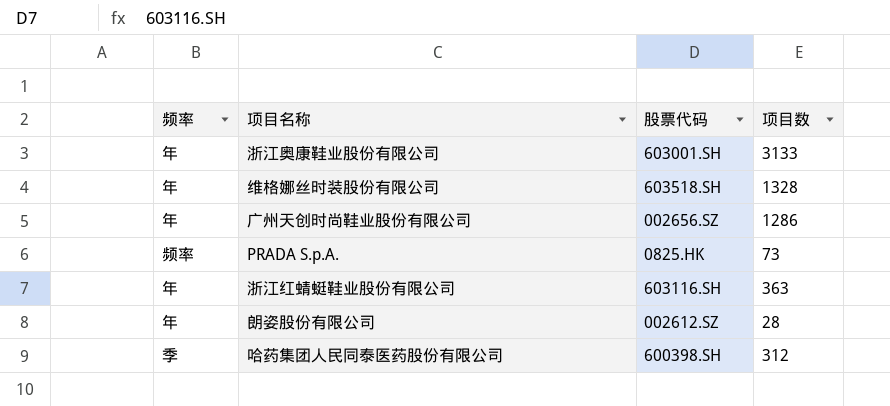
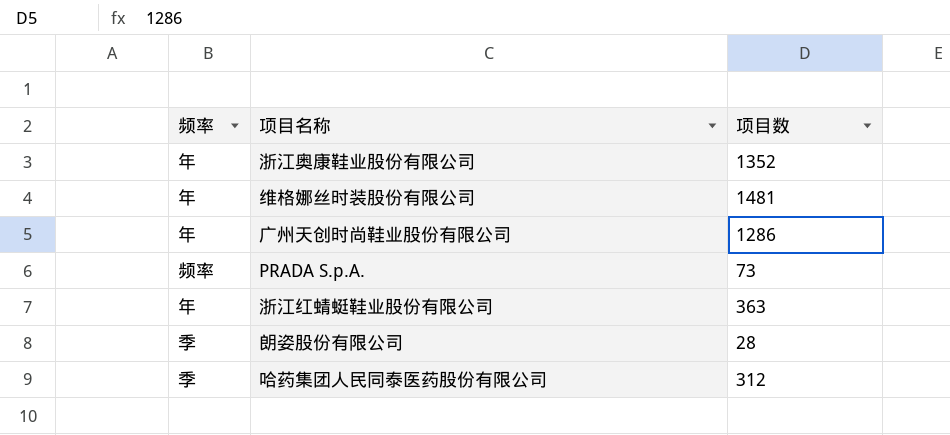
column 股票代码 | position: 3 -> none
浙江奥康鞋业股份有限公司 | 项目数: 3133 -> 1352
维格娜丝时装股份有限公司 | 项目数: 1328 -> 1481
朗姿股份有限公司 | 频率: 年 -> 季

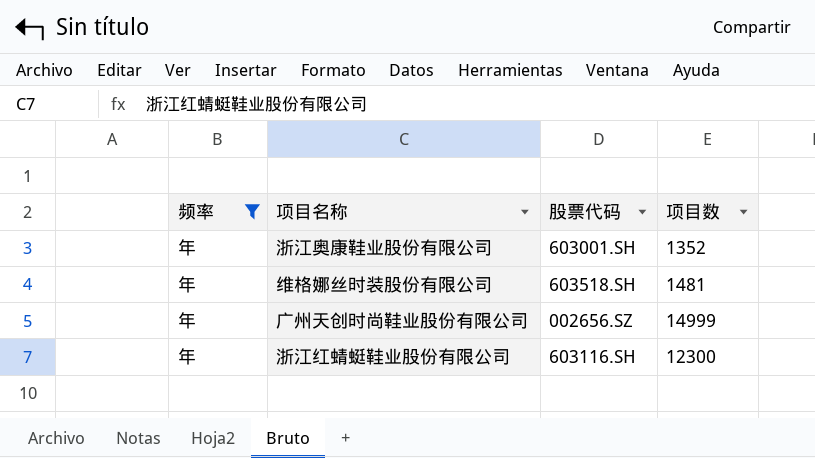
filter: none -> 频率 = 年
column 股票代码 | position: none -> 3
广州天创时尚鞋业股份有限公司 | 项目数: 1286 -> 14999
浙江红蜻蜓鞋业股份有限公司 | 项目数: 363 -> 12300

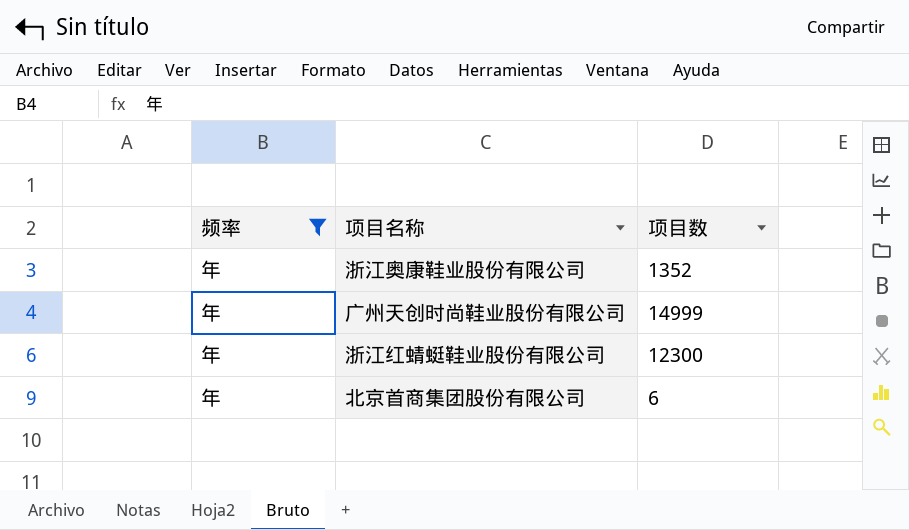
column 股票代码 | position: 3 -> none
row 维格娜丝时装股份有限公司: 年 | 603518.SH | 1481 -> none
row 北京首商集团股份有限公司: none -> 年 | 6

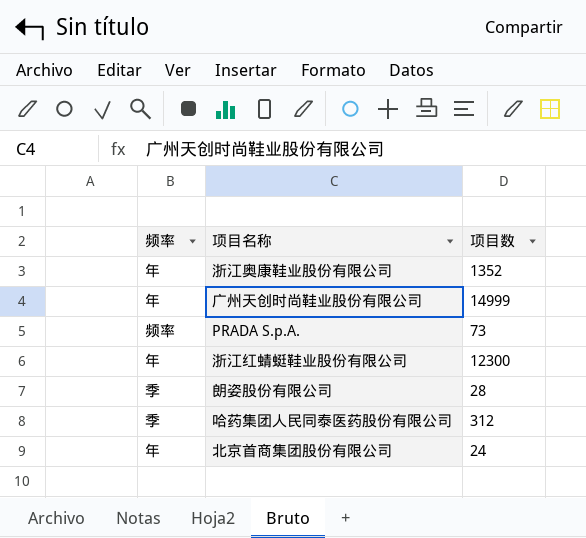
filter: 频率 = 年 -> none
北京首商集团股份有限公司 | 项目数: 6 -> 24

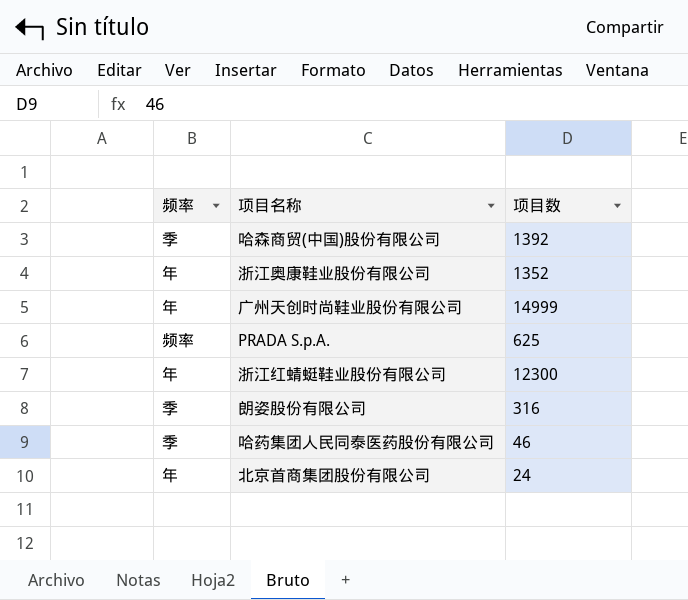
row 哈森商贸(中国)股份有限公司: none -> 季 | 1392
PRADA S.p.A. | 项目数: 73 -> 625
朗姿股份有限公司 | 项目数: 28 -> 316
哈药集团人民同泰医药股份有限公司 | 项目数: 312 -> 46

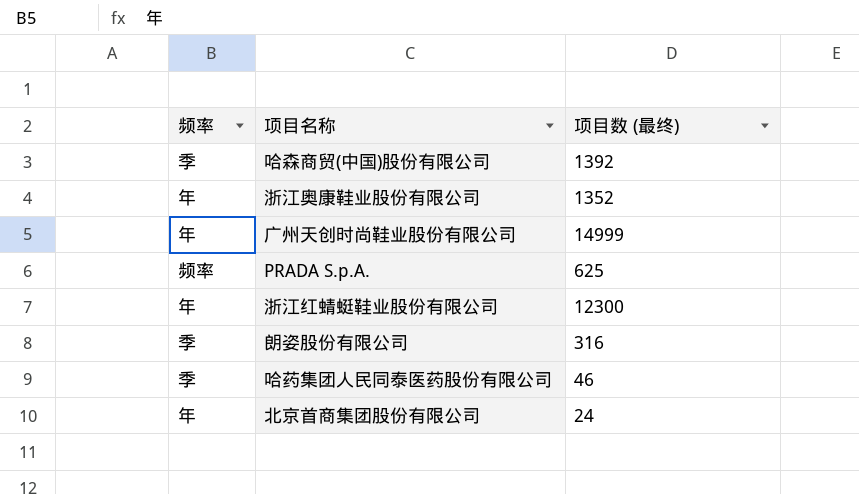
column name: 项目数 -> 项目数 (最终)

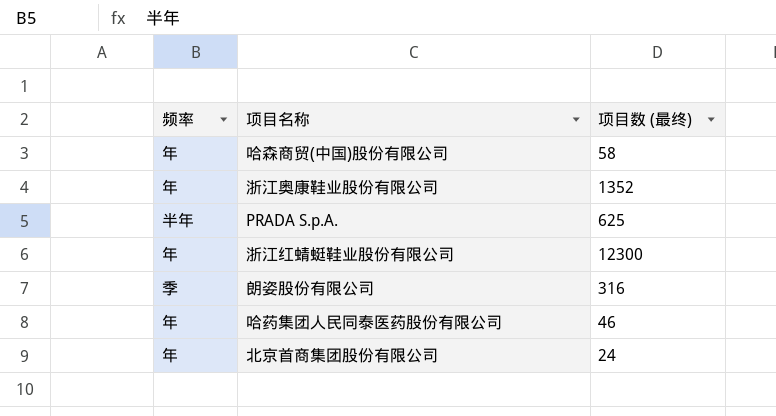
row 广州天创时尚鞋业股份有限公司: 年 | 14999 -> none
哈森商贸(中国)股份有限公司 | 频率: 季 -> 年
哈森商贸(中国)股份有限公司 | 项目数 (最终): 1392 -> 58
PRADA S.p.A. | 频率: 频率 -> 半年
哈药集团人民同泰医药股份有限公司 | 频率: 季 -> 年

